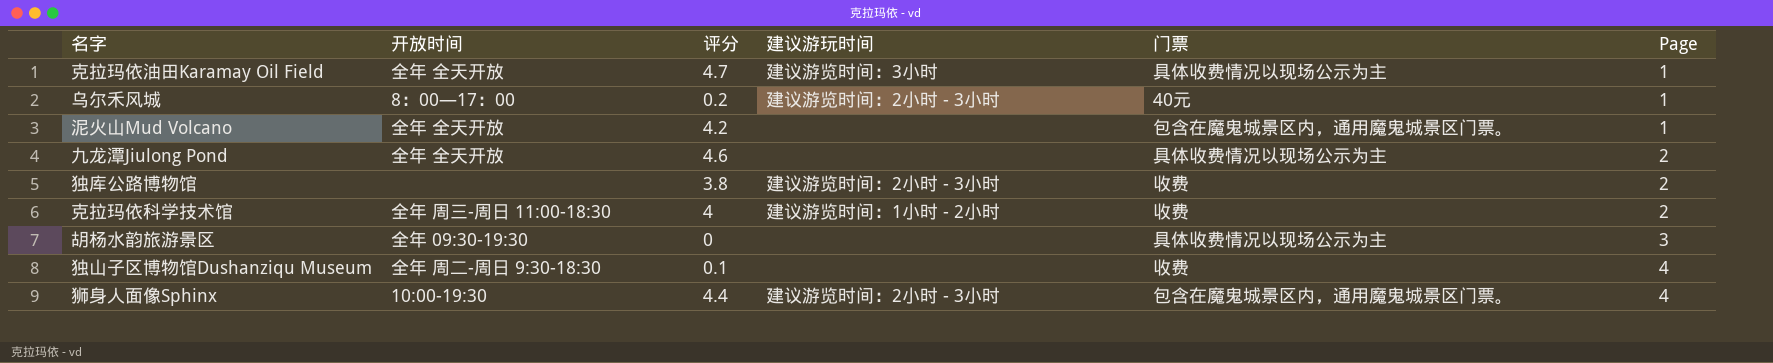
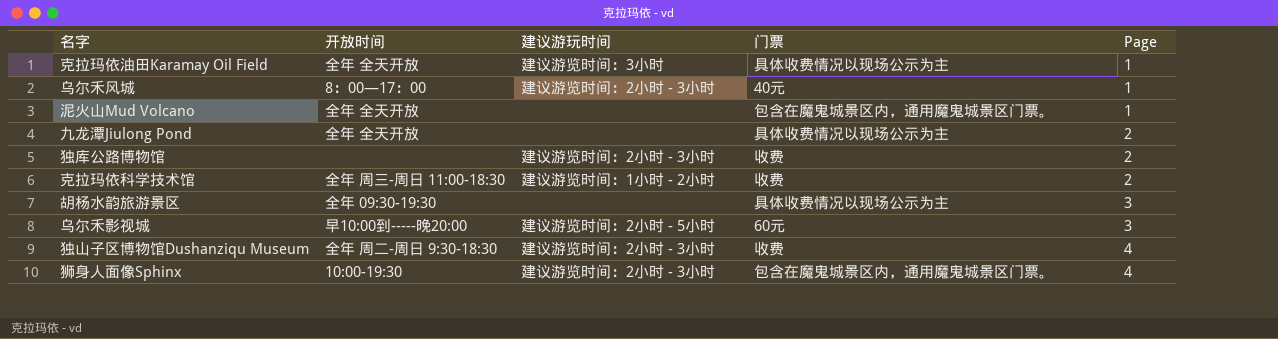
column 评分 | position: 3 -> none
row 乌尔禾影视城: none -> 早10:00到-----晚20:00 | 建议游览时间：2小时 - 5小时 | 60元 | 3
独山子区博物馆Dushanziqu Museum | 建议游玩时间: none -> 建议游览时间：2小时 - 3小时

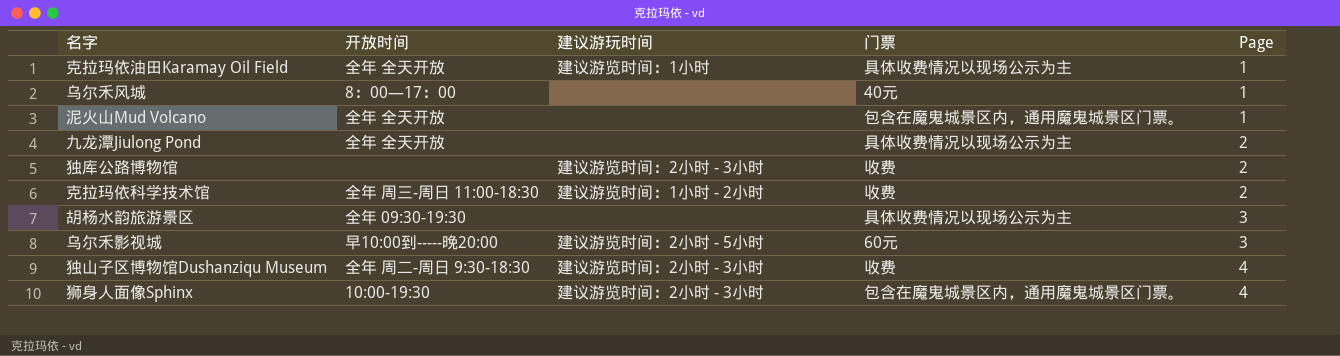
克拉玛依油田Karamay Oil Field | 建议游玩时间: 建议游览时间：3小时 -> 建议游览时间：1小时
乌尔禾风城 | 建议游玩时间: 建议游览时间：2小时 - 3小时 -> none

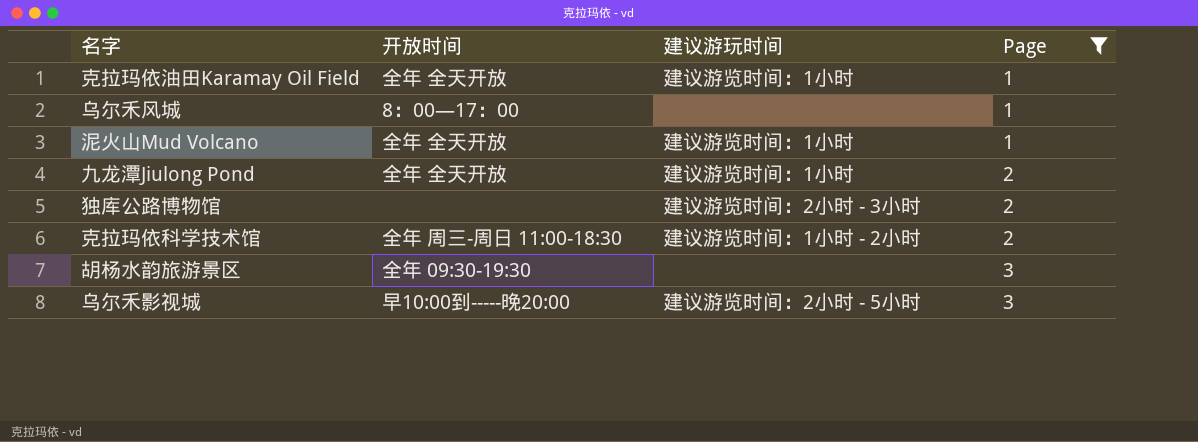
filter: none -> Page != 4
column 门票 | position: 4 -> none
泥火山Mud Volcano | 建议游玩时间: none -> 建议游览时间：1小时
九龙潭Jiulong Pond | 建议游玩时间: none -> 建议游览时间：1小时

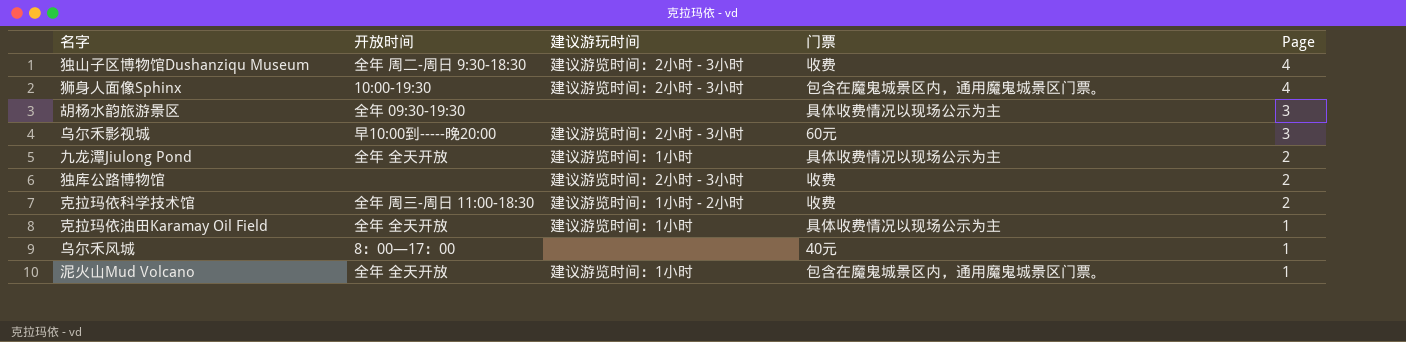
filter: Page != 4 -> none
row order: Page ascending -> Page descending
column 门票 | position: none -> 4
乌尔禾影视城 | 建议游玩时间: 建议游览时间：2小时 - 5小时 -> 建议游览时间：2小时 - 3小时

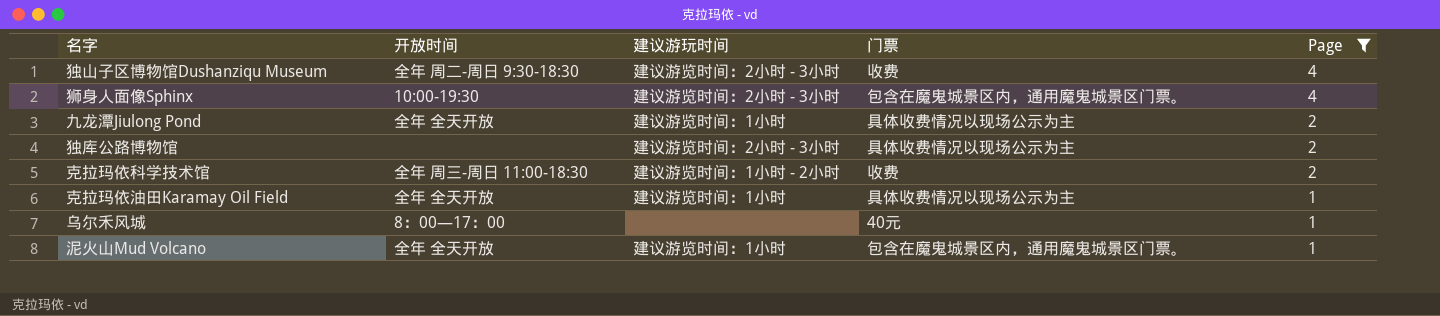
filter: none -> Page != 3
独库公路博物馆 | 门票: 收费 -> 具体收费情况以现场公示为主

